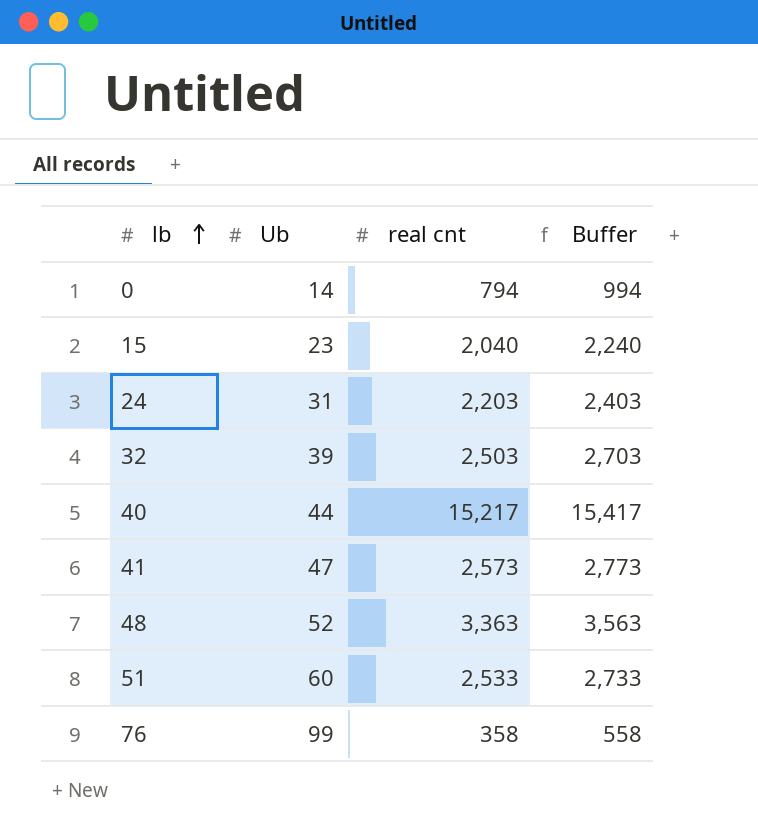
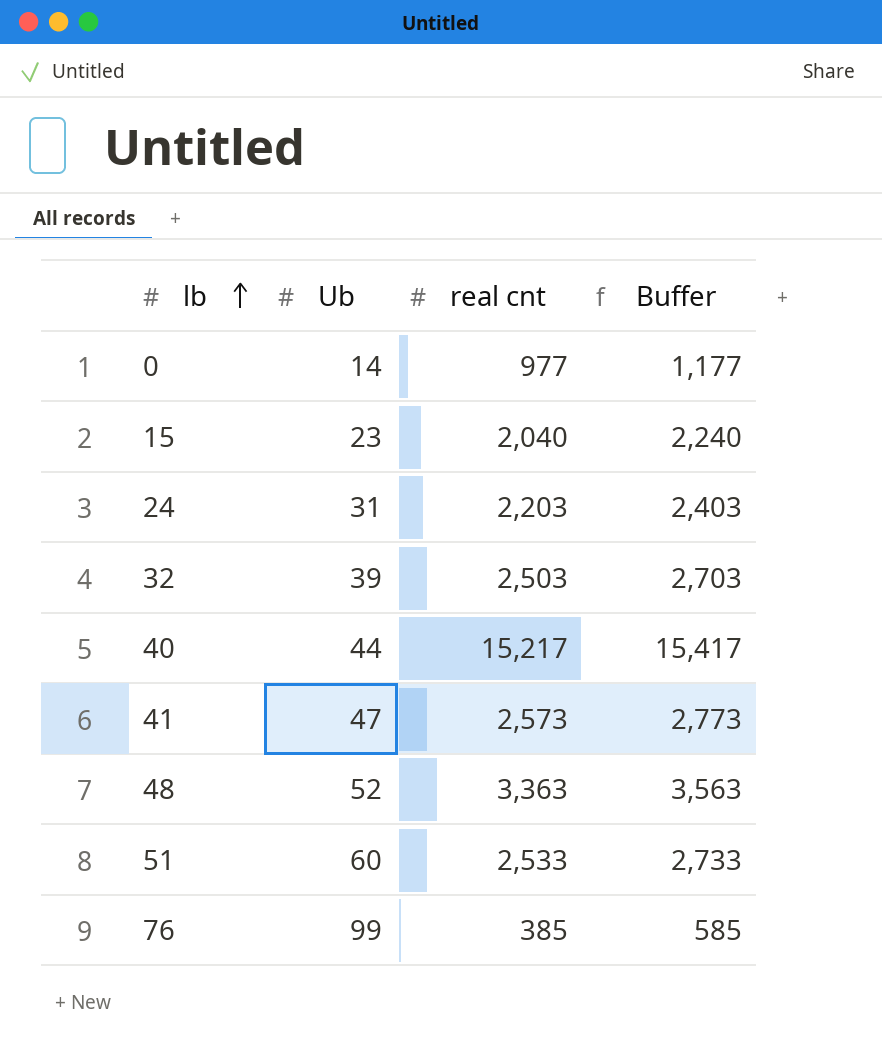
0 | real cnt: 794 -> 977
0 | Buffer: 994 -> 1,177
76 | real cnt: 358 -> 385
76 | Buffer: 558 -> 585

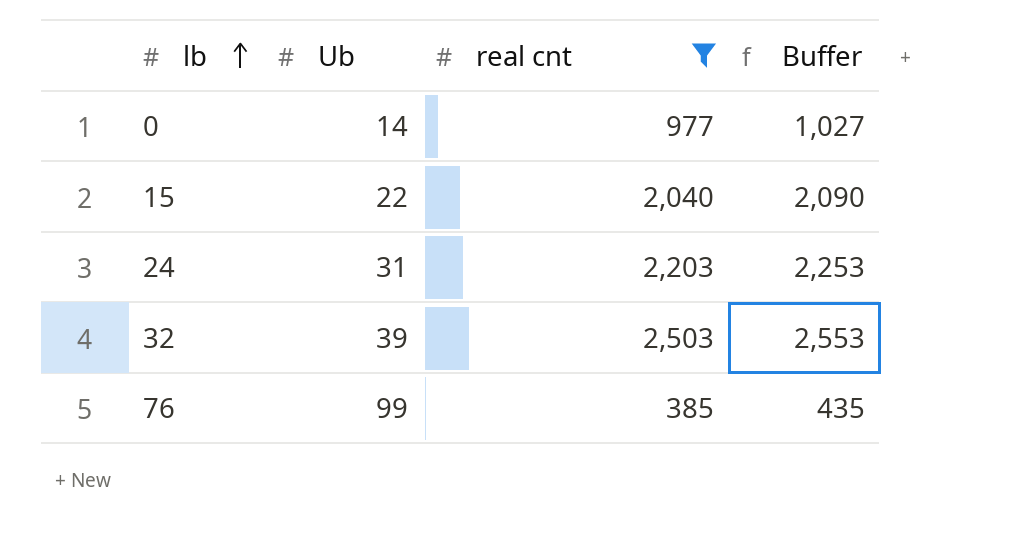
filter: none -> real cnt <= 2,503
column Buffer | formula: [real cnt] + 200 -> [real cnt] + 50
15 | Ub: 23 -> 22

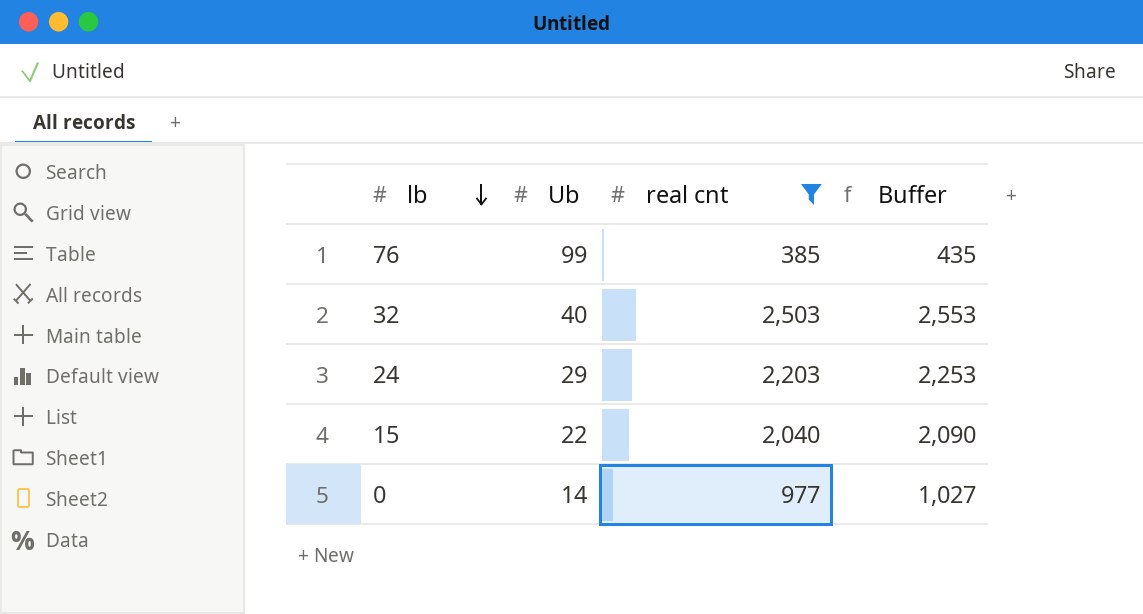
row order: lb ascending -> lb descending
32 | Ub: 39 -> 40
24 | Ub: 31 -> 29

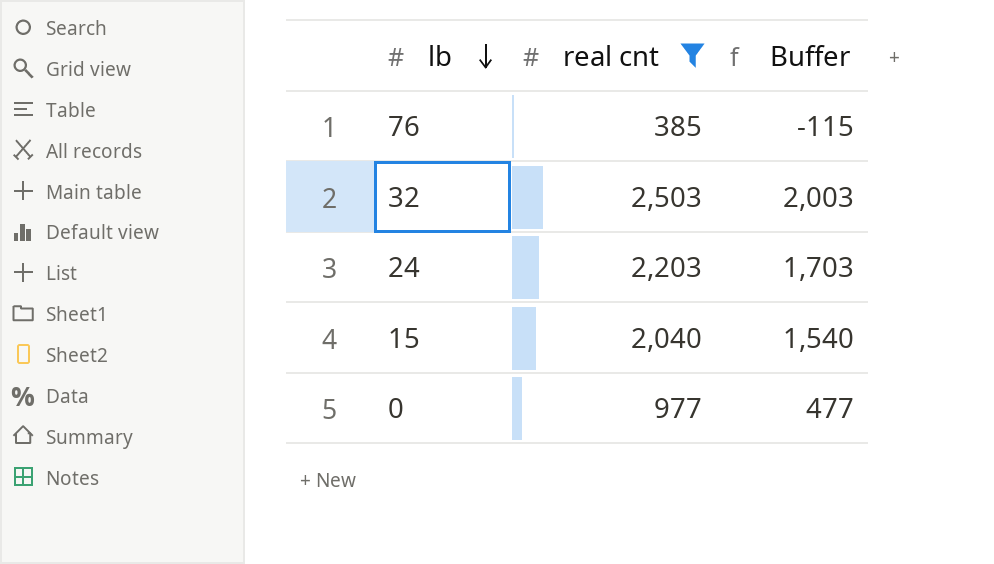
column Ub | position: 2 -> none
column Buffer | formula: [real cnt] + 50 -> [real cnt] - 500

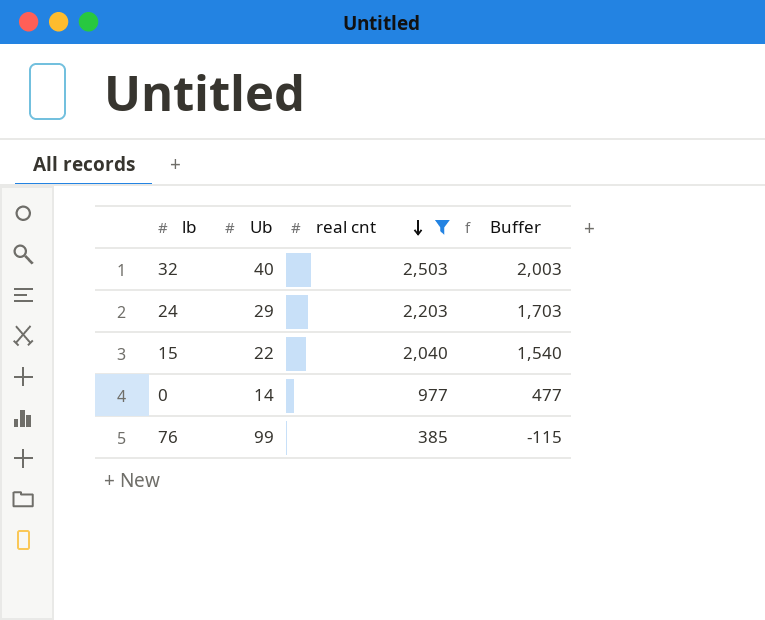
row order: lb descending -> real cnt descending
column Ub | position: none -> 2

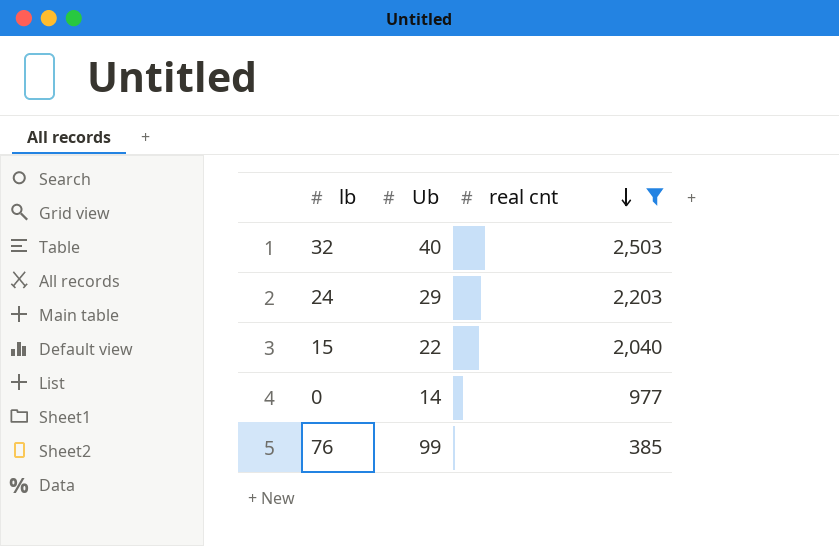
column Buffer | formula: [real cnt] - 500 -> none

